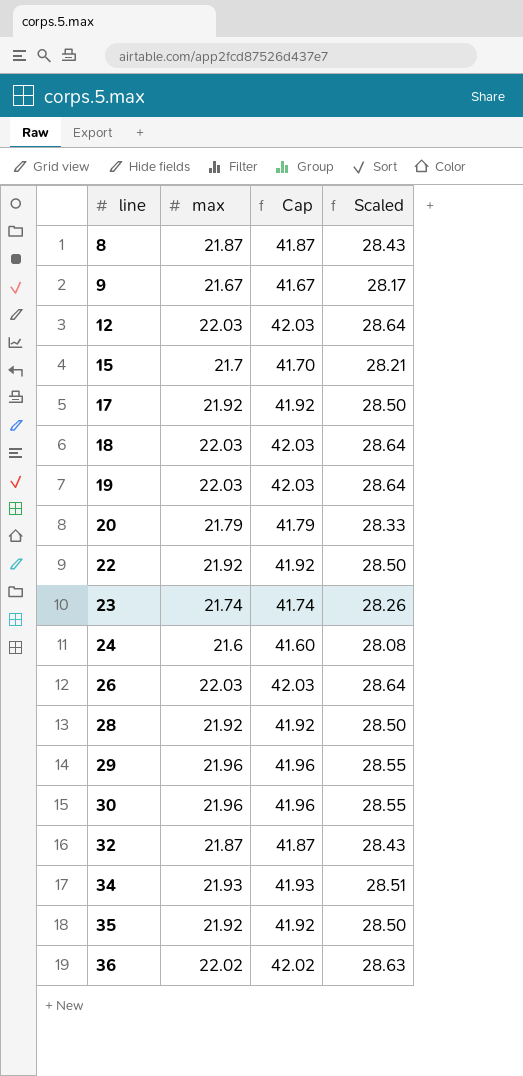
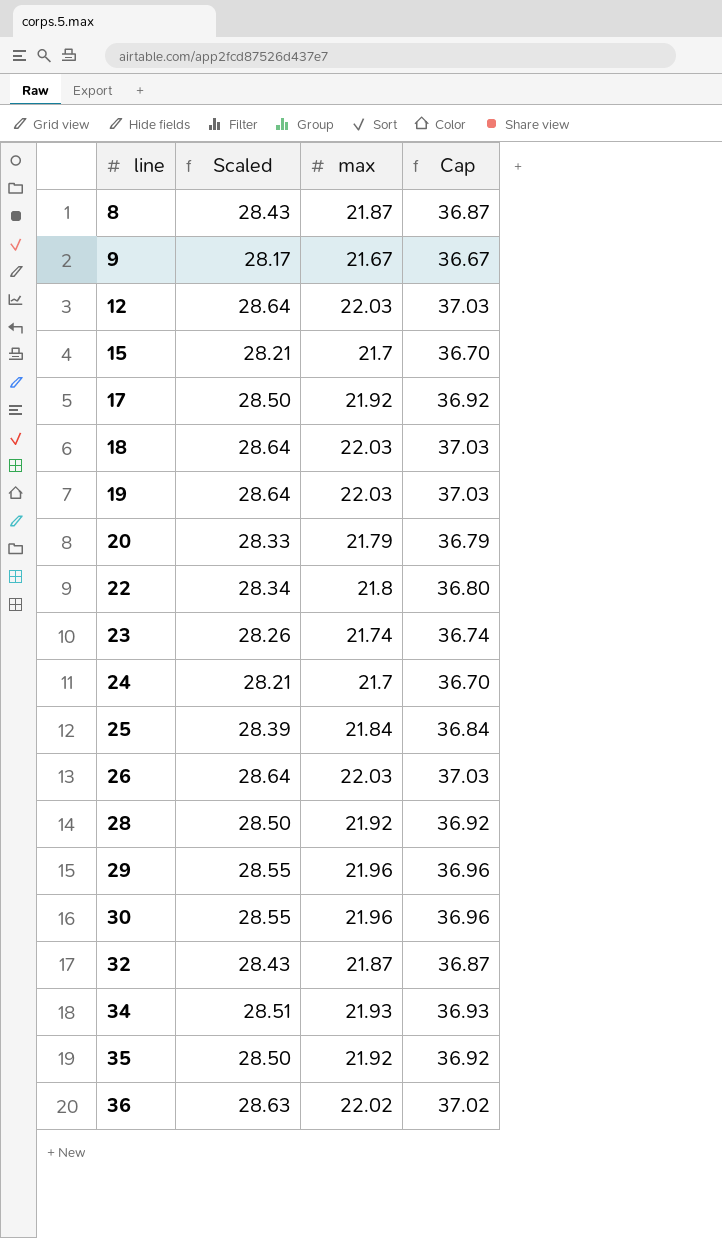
column Scaled | position: 4 -> 2
column Cap | formula: [max] + 20 -> [max] + 15
22 | Scaled: 28.50 -> 28.34
22 | max: 21.92 -> 21.8
24 | Scaled: 28.08 -> 28.21
24 | max: 21.6 -> 21.7
row 25: none -> 28.39 | 21.84 | 36.84

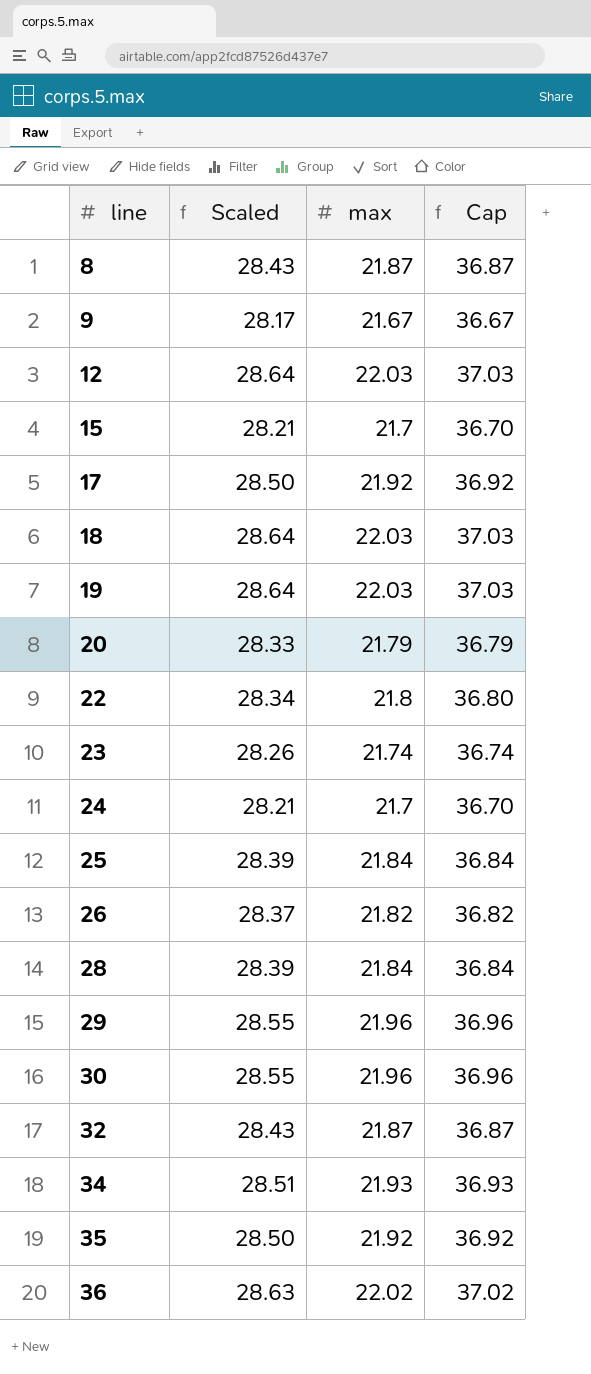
26 | Scaled: 28.64 -> 28.37
26 | max: 22.03 -> 21.82
26 | Cap: 37.03 -> 36.82
28 | Scaled: 28.50 -> 28.39
28 | max: 21.92 -> 21.84
28 | Cap: 36.92 -> 36.84

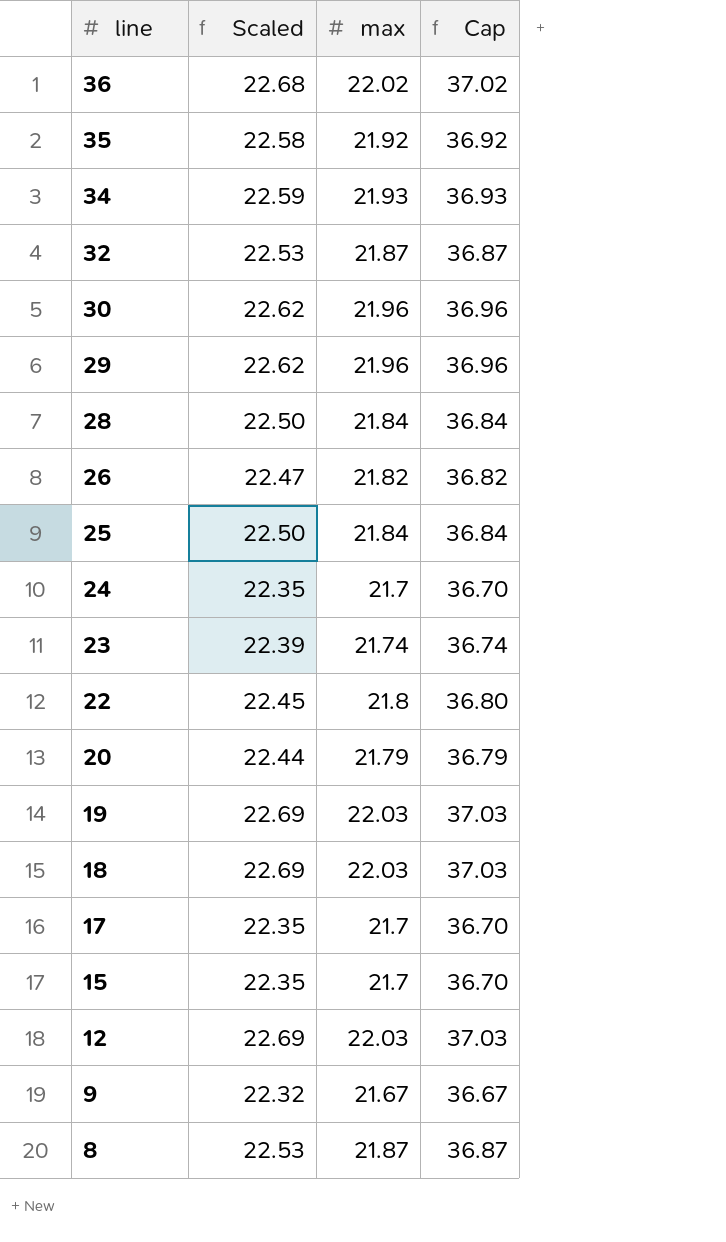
row order: line ascending -> line descending
column Scaled | formula: [max] * 1.3 -> [max] * 1.03
17 | max: 21.92 -> 21.7
17 | Cap: 36.92 -> 36.70

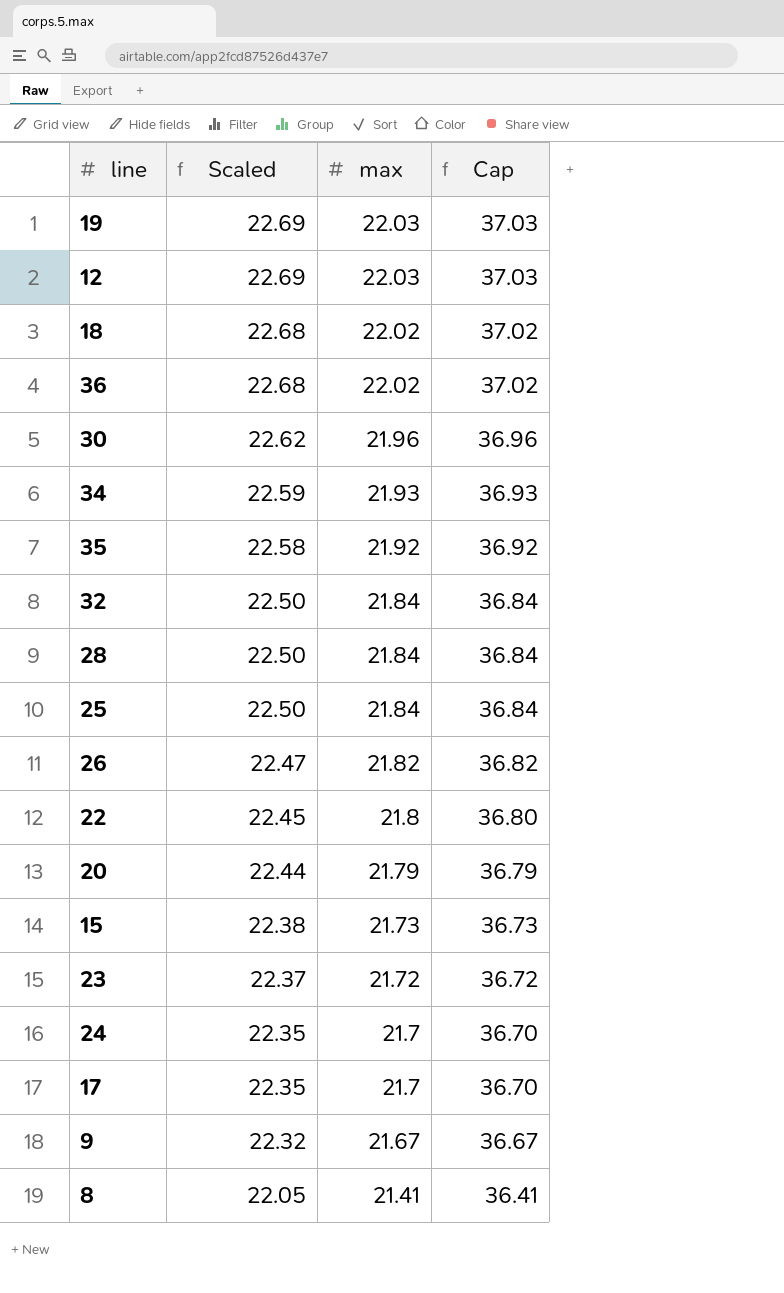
row order: line descending -> Scaled descending
row 29: 22.62 | 21.96 | 36.96 -> none
18 | Scaled: 22.69 -> 22.68
18 | max: 22.03 -> 22.02
18 | Cap: 37.03 -> 37.02
32 | Scaled: 22.53 -> 22.50
32 | max: 21.87 -> 21.84
32 | Cap: 36.87 -> 36.84
15 | Scaled: 22.35 -> 22.38
15 | max: 21.7 -> 21.73
15 | Cap: 36.70 -> 36.73
23 | Scaled: 22.39 -> 22.37
23 | max: 21.74 -> 21.72
23 | Cap: 36.74 -> 36.72
8 | Scaled: 22.53 -> 22.05
8 | max: 21.87 -> 21.41
8 | Cap: 36.87 -> 36.41

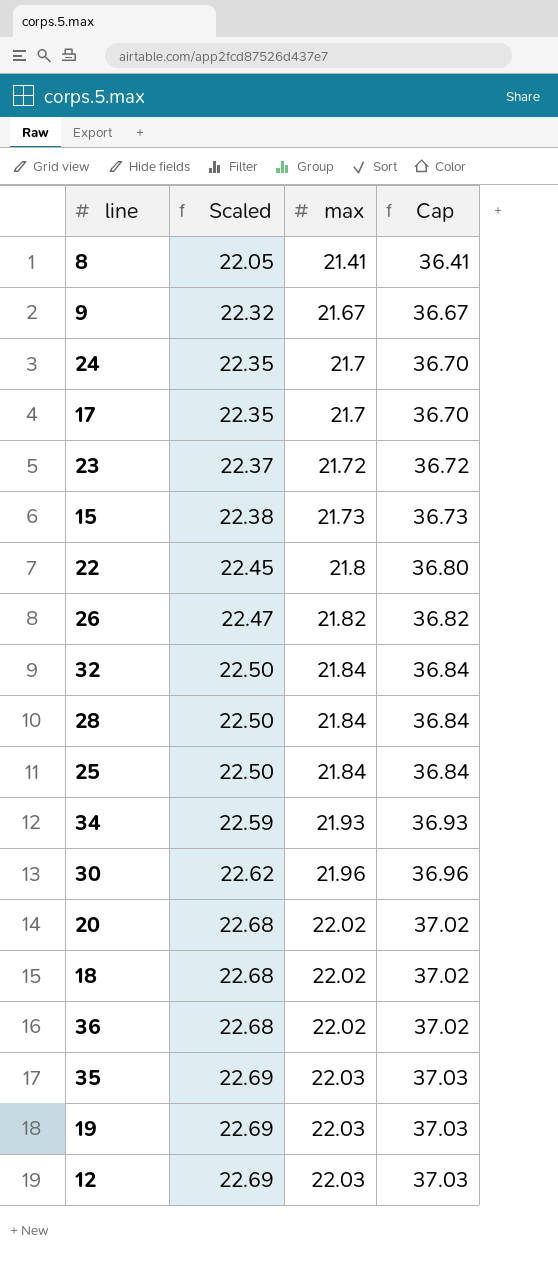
row order: Scaled descending -> Scaled ascending
20 | Scaled: 22.44 -> 22.68
20 | max: 21.79 -> 22.02
20 | Cap: 36.79 -> 37.02
35 | Scaled: 22.58 -> 22.69
35 | max: 21.92 -> 22.03
35 | Cap: 36.92 -> 37.03

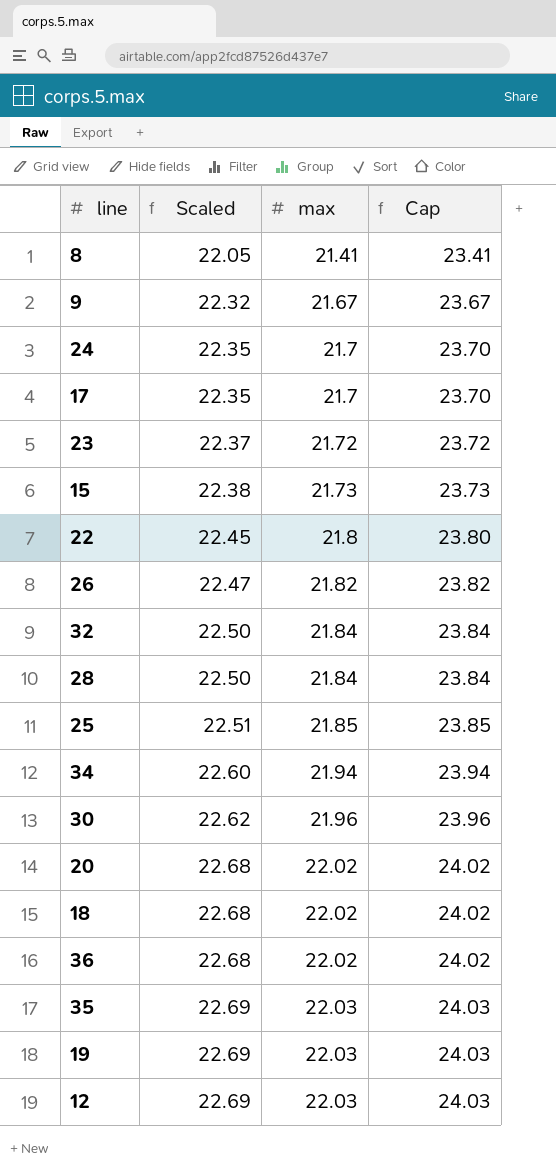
column Cap | formula: [max] + 15 -> [max] + 2
25 | Scaled: 22.50 -> 22.51
25 | max: 21.84 -> 21.85
34 | Scaled: 22.59 -> 22.60
34 | max: 21.93 -> 21.94

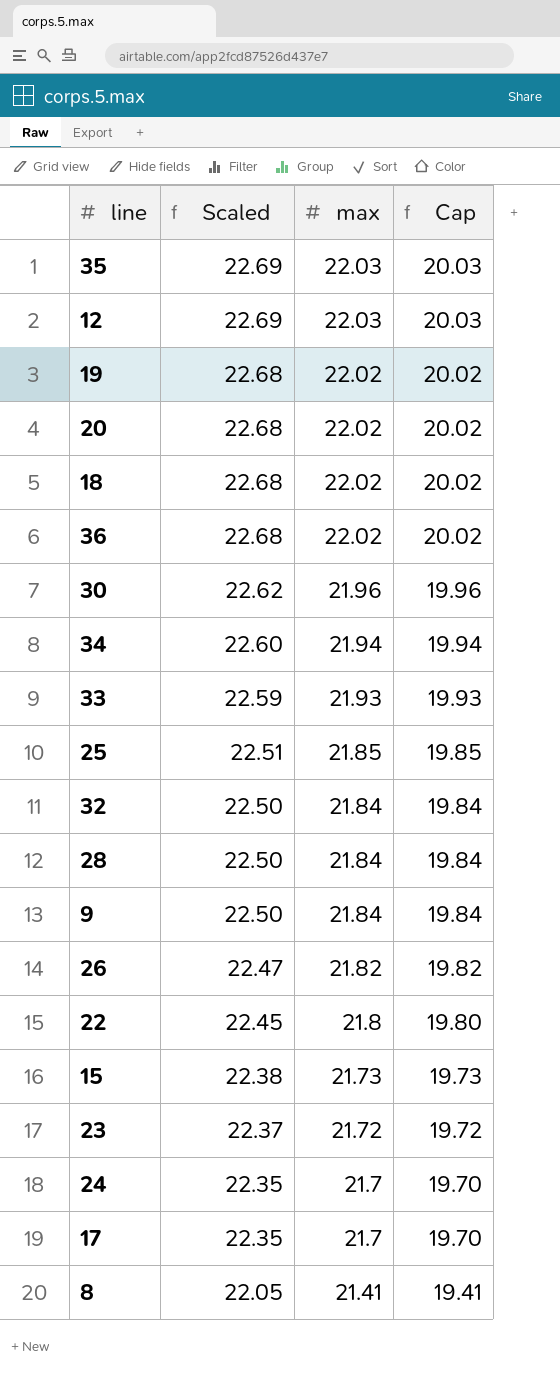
row order: Scaled ascending -> Scaled descending
column Cap | formula: [max] + 2 -> [max] - 2
19 | Scaled: 22.69 -> 22.68
19 | max: 22.03 -> 22.02
row 33: none -> 22.59 | 21.93 | 19.93
9 | Scaled: 22.32 -> 22.50
9 | max: 21.67 -> 21.84

